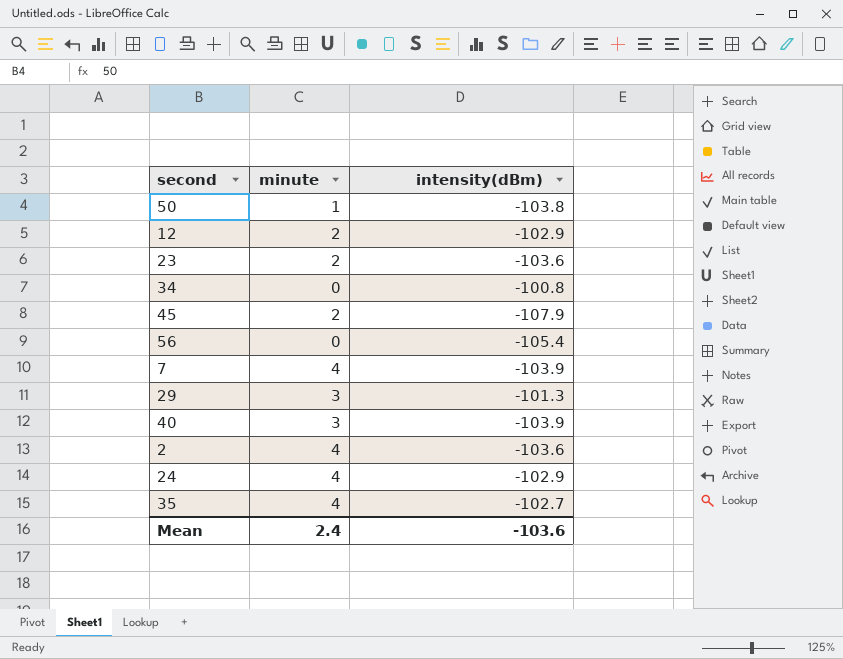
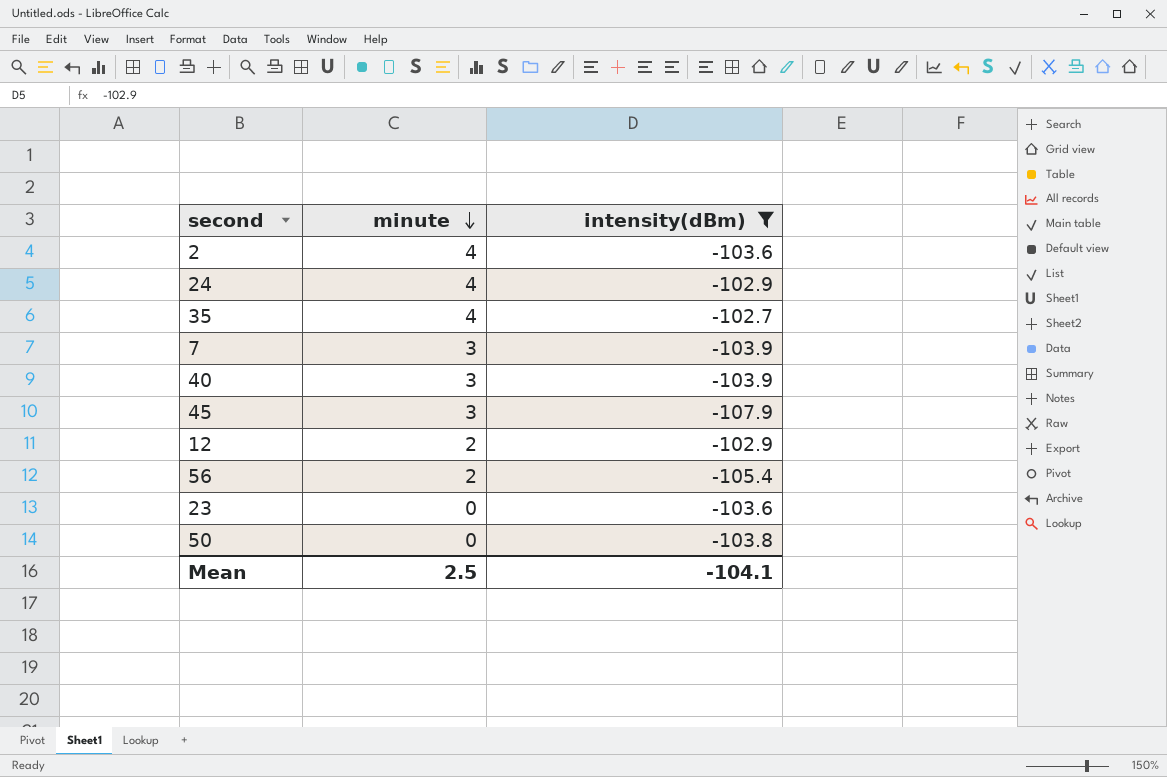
filter: none -> intensity(dBm) <= -102.7
row order: none -> minute descending
7 | minute: 4 -> 3
45 | minute: 2 -> 3
56 | minute: 0 -> 2
23 | minute: 2 -> 0
50 | minute: 1 -> 0
Mean | minute: 2.4 -> 2.5
Mean | intensity(dBm): -103.6 -> -104.1

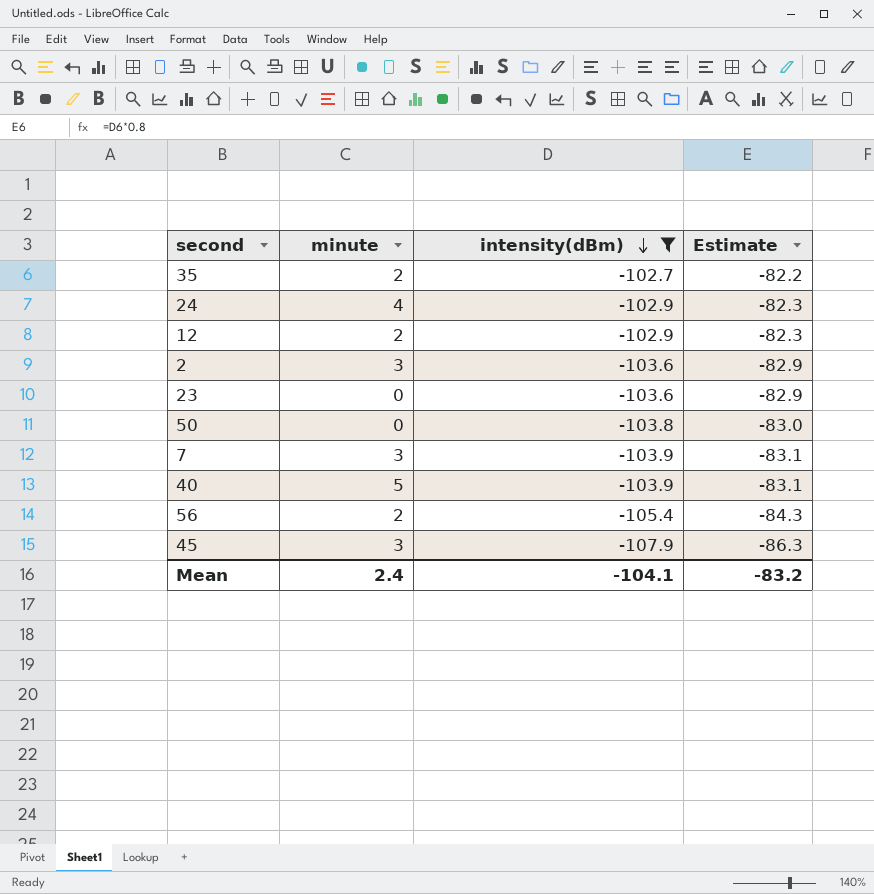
row order: minute descending -> intensity(dBm) descending
column Estimate | formula: none -> [intensity(dBm)] * 0.8
35 | minute: 4 -> 2
2 | minute: 4 -> 3
40 | minute: 3 -> 5
Mean | minute: 2.5 -> 2.4

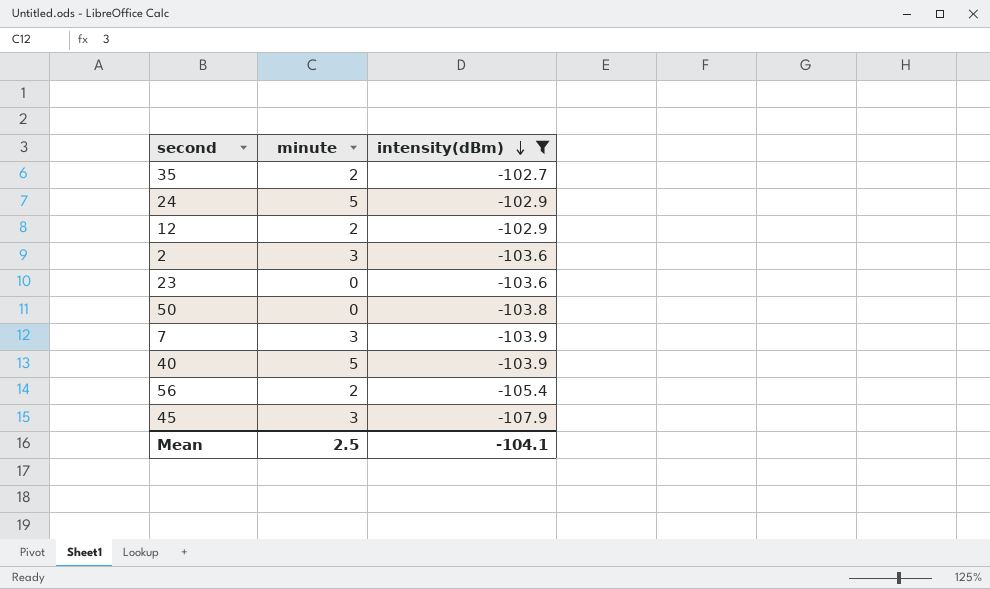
column Estimate | formula: [intensity(dBm)] * 0.8 -> none
24 | minute: 4 -> 5
Mean | minute: 2.4 -> 2.5

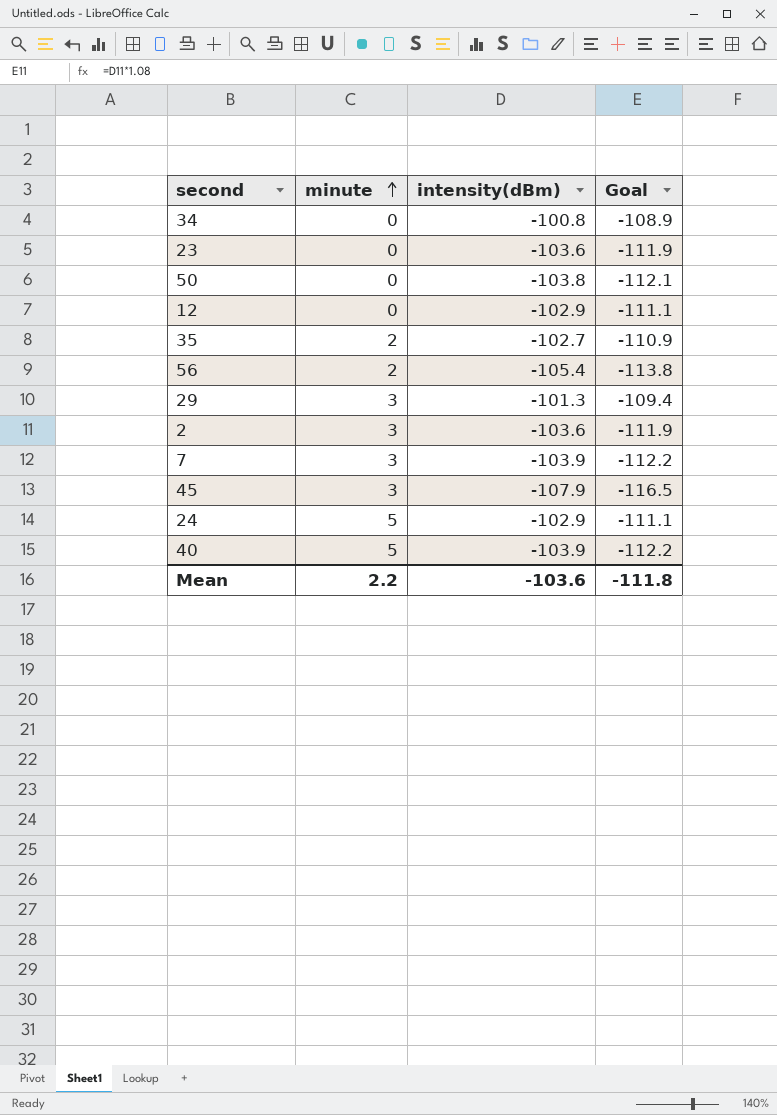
filter: intensity(dBm) <= -102.7 -> none
row order: intensity(dBm) descending -> minute ascending
column Goal | formula: none -> [intensity(dBm)] * 1.08
12 | minute: 2 -> 0
Mean | minute: 2.5 -> 2.2
Mean | intensity(dBm): -104.1 -> -103.6

